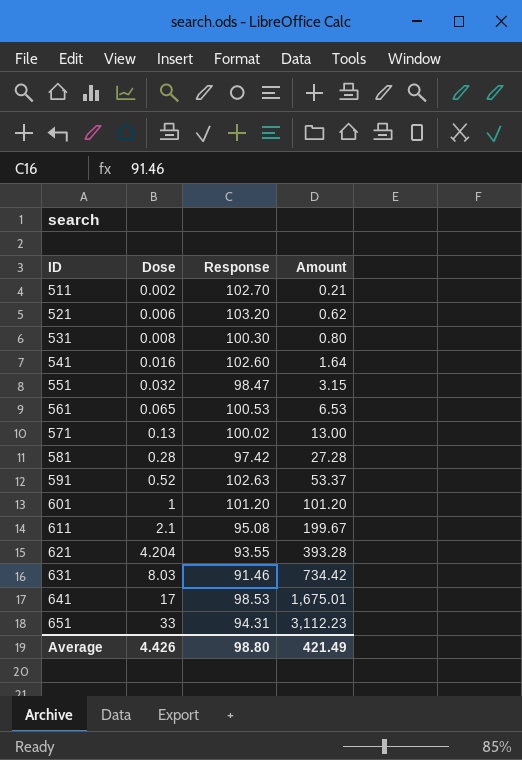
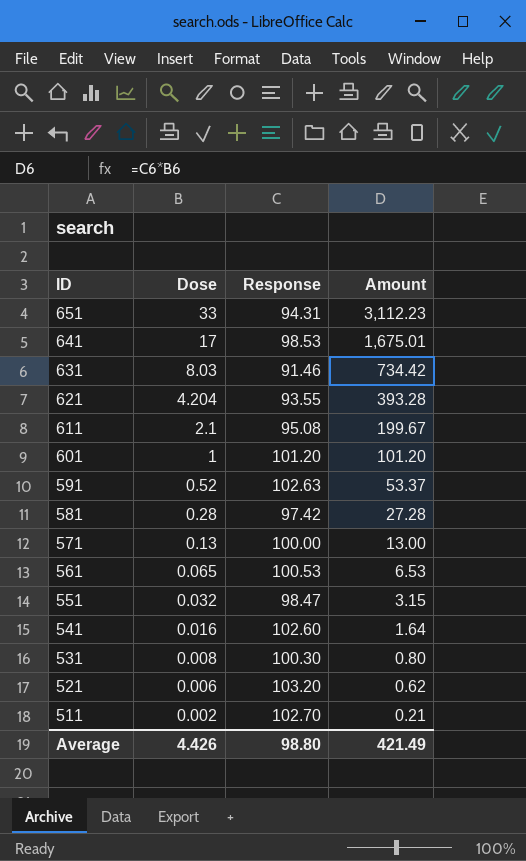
row order: ID ascending -> ID descending
571 | Response: 100.02 -> 100.00

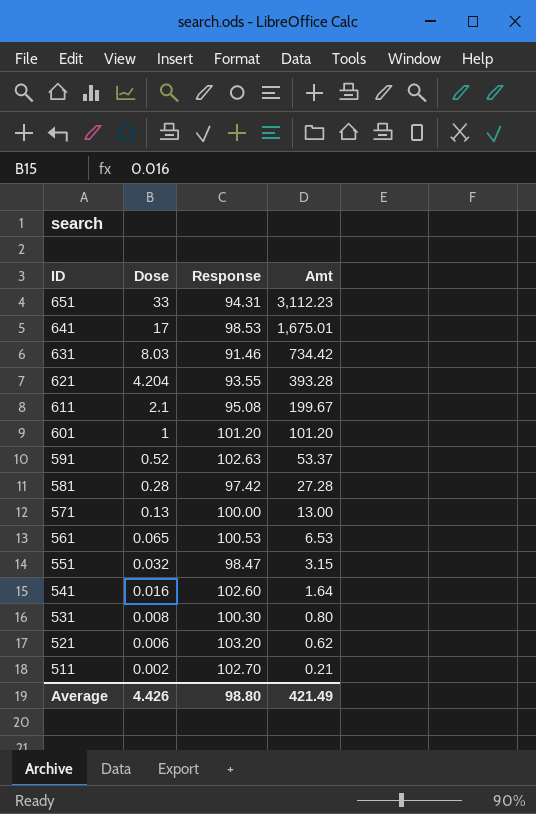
column name: Amount -> Amt

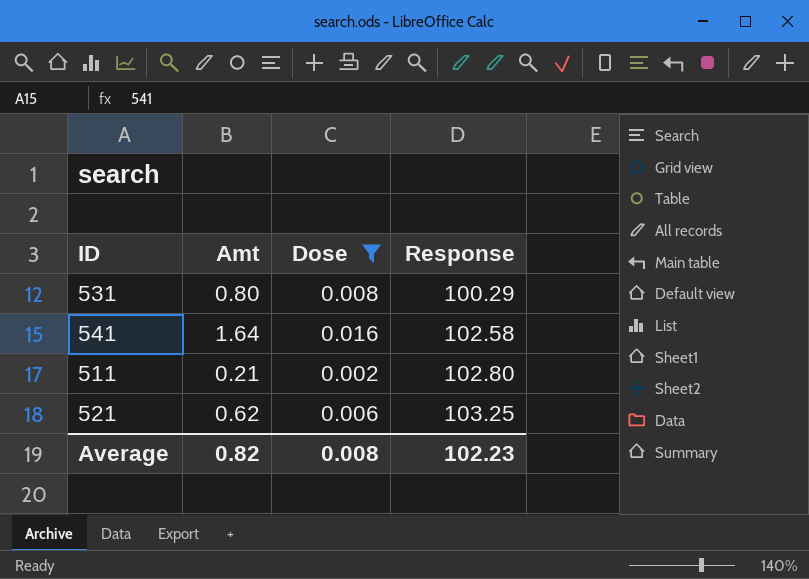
filter: none -> Dose <= 0.016
row order: ID descending -> Response ascending
column Amt | position: 4 -> 2
531 | Response: 100.30 -> 100.29
541 | Response: 102.60 -> 102.58
511 | Response: 102.70 -> 102.80
521 | Response: 103.20 -> 103.25
Average | Amt: 421.49 -> 0.82
Average | Dose: 4.426 -> 0.008
Average | Response: 98.80 -> 102.23

